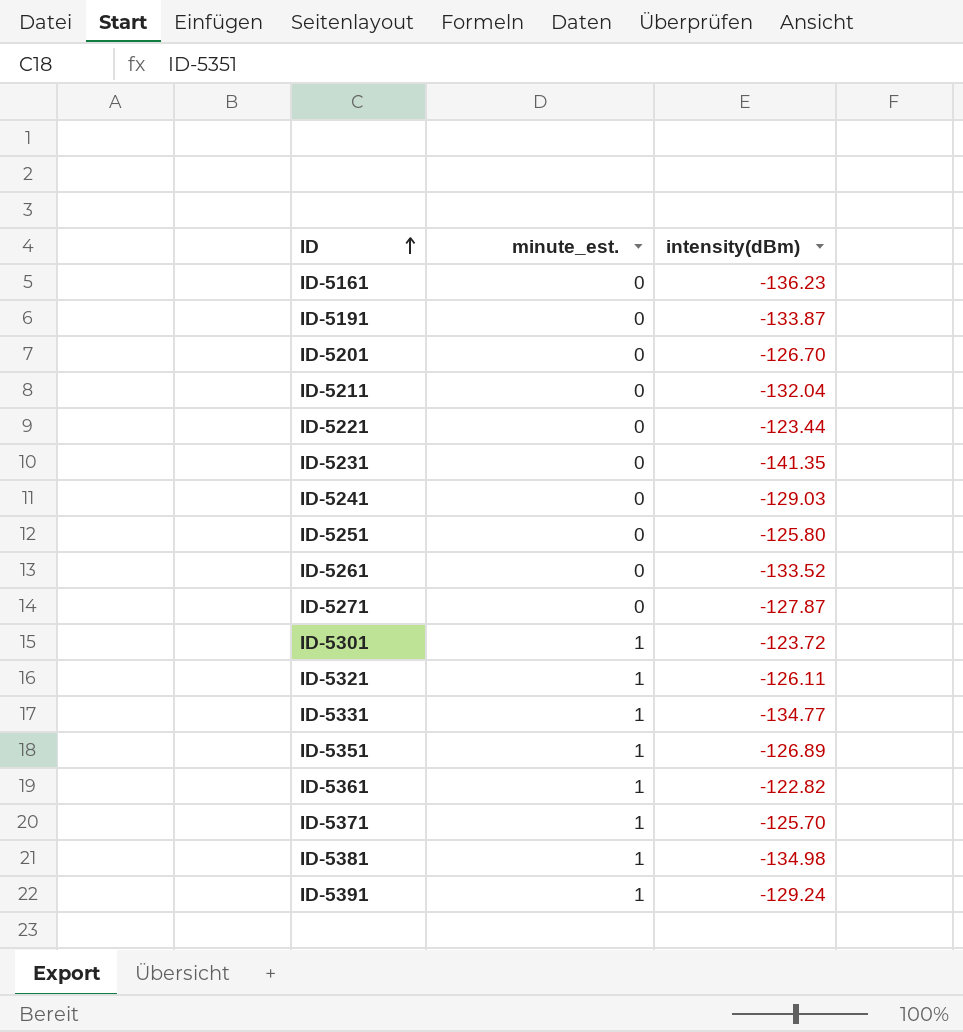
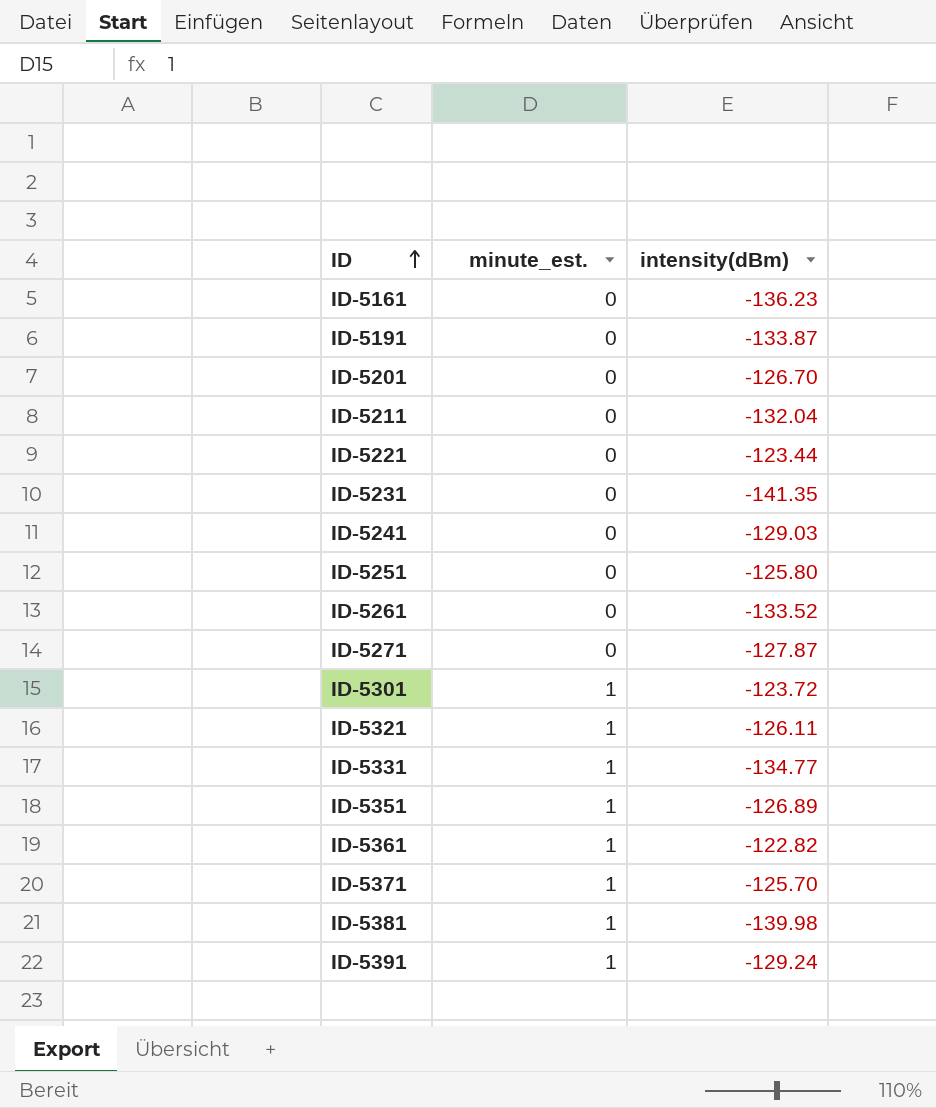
ID-5381 | intensity(dBm): -134.98 -> -139.98

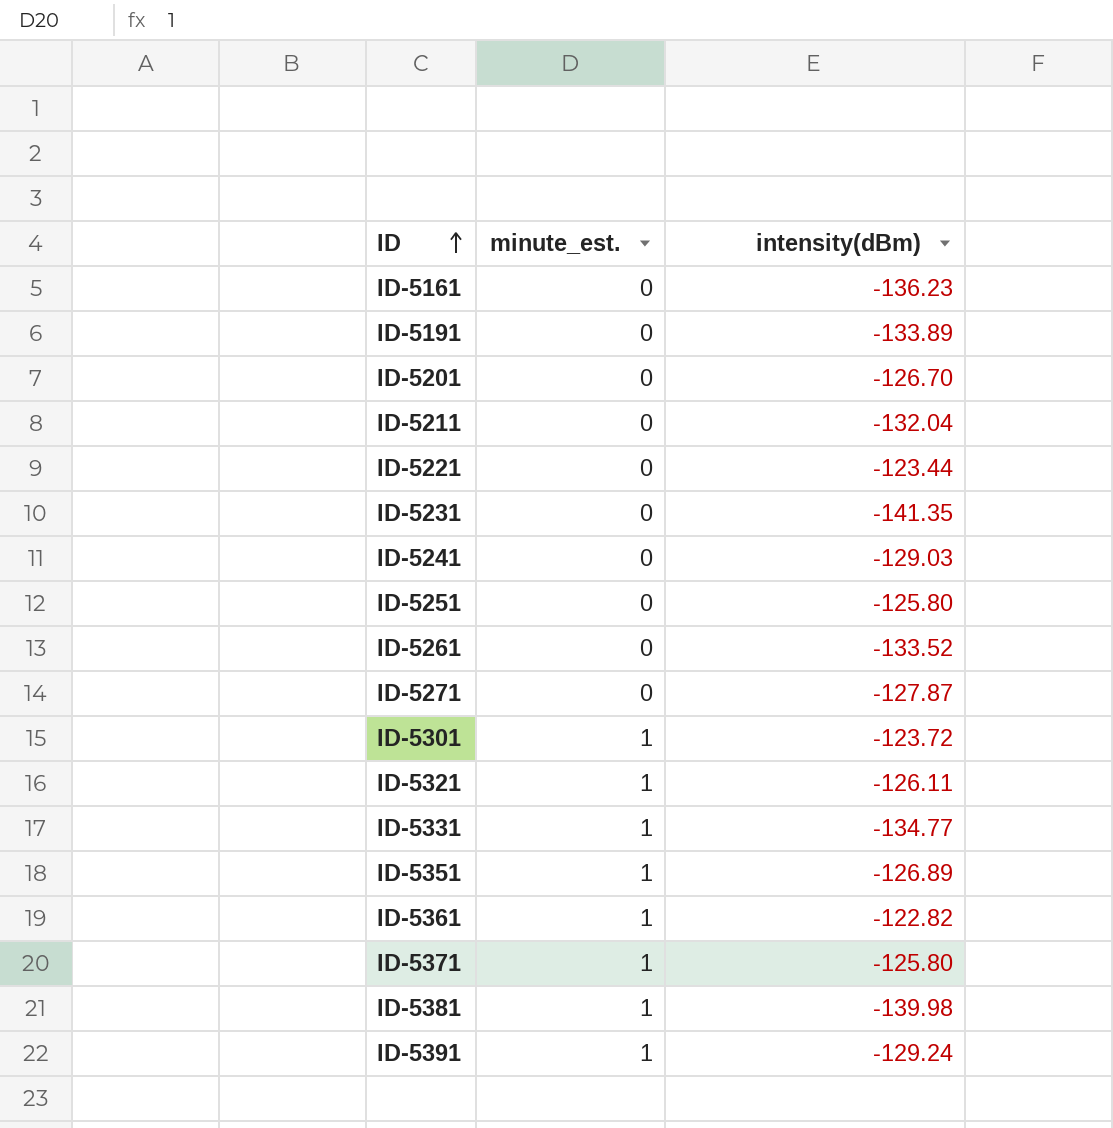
ID-5191 | intensity(dBm): -133.87 -> -133.89
ID-5371 | intensity(dBm): -125.70 -> -125.80

